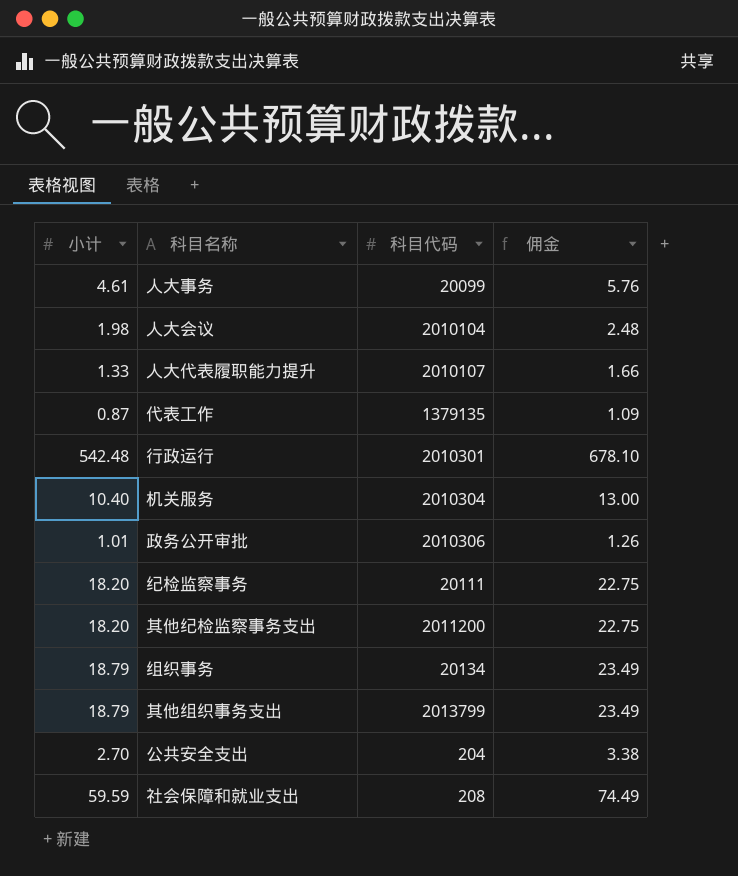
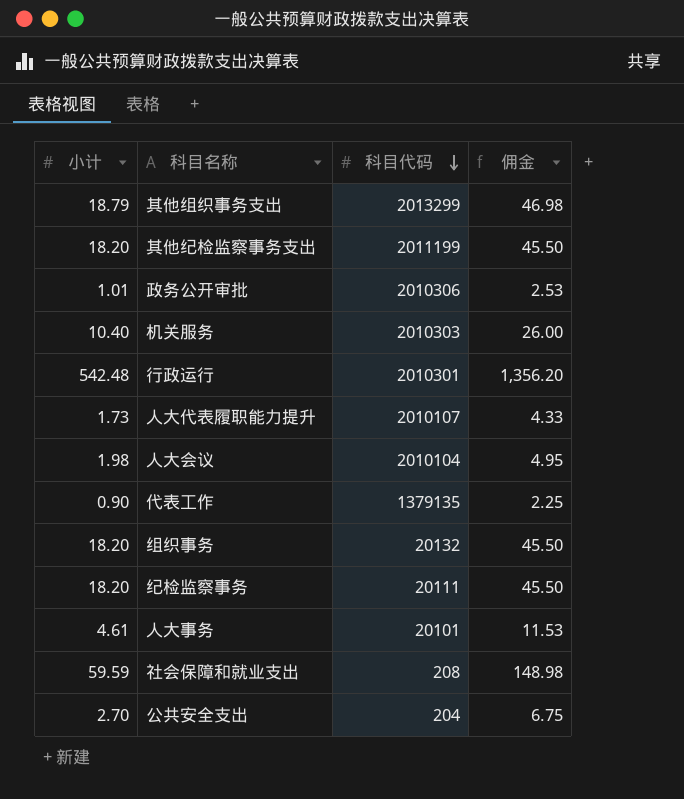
row order: none -> 科目代码 descending
column 佣金 | formula: [小计] * 1.25 -> [小计] * 2.5
其他组织事务支出 | 科目代码: 2013799 -> 2013299
其他纪检监察事务支出 | 科目代码: 2011200 -> 2011199
机关服务 | 科目代码: 2010304 -> 2010303
人大代表履职能力提升 | 小计: 1.33 -> 1.73
代表工作 | 小计: 0.87 -> 0.90
组织事务 | 小计: 18.79 -> 18.20
组织事务 | 科目代码: 20134 -> 20132
人大事务 | 科目代码: 20099 -> 20101

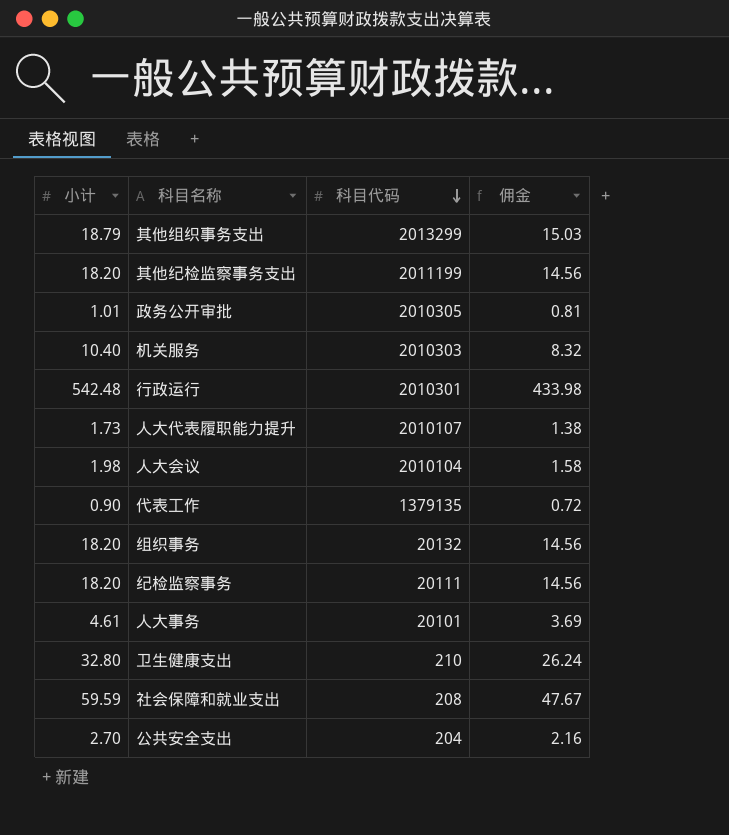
column 佣金 | formula: [小计] * 2.5 -> [小计] * 0.8
政务公开审批 | 科目代码: 2010306 -> 2010305
row 卫生健康支出: none -> 32.80 | 210 | 26.24

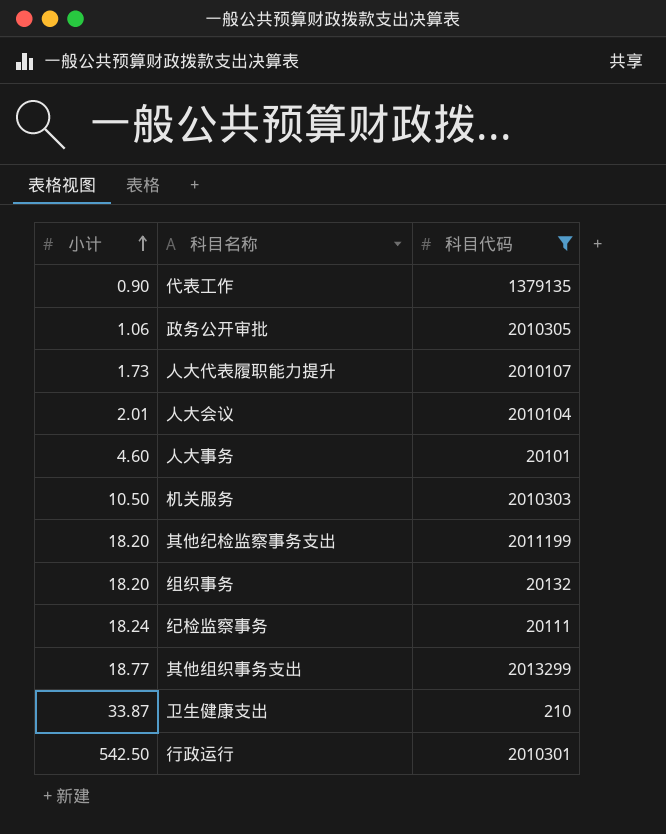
filter: none -> 科目代码 >= 210
row order: 科目代码 descending -> 小计 ascending
column 佣金 | formula: [小计] * 0.8 -> none
政务公开审批 | 小计: 1.01 -> 1.06
人大会议 | 小计: 1.98 -> 2.01
人大事务 | 小计: 4.61 -> 4.60
机关服务 | 小计: 10.40 -> 10.50
纪检监察事务 | 小计: 18.20 -> 18.24
其他组织事务支出 | 小计: 18.79 -> 18.77
卫生健康支出 | 小计: 32.80 -> 33.87
行政运行 | 小计: 542.48 -> 542.50

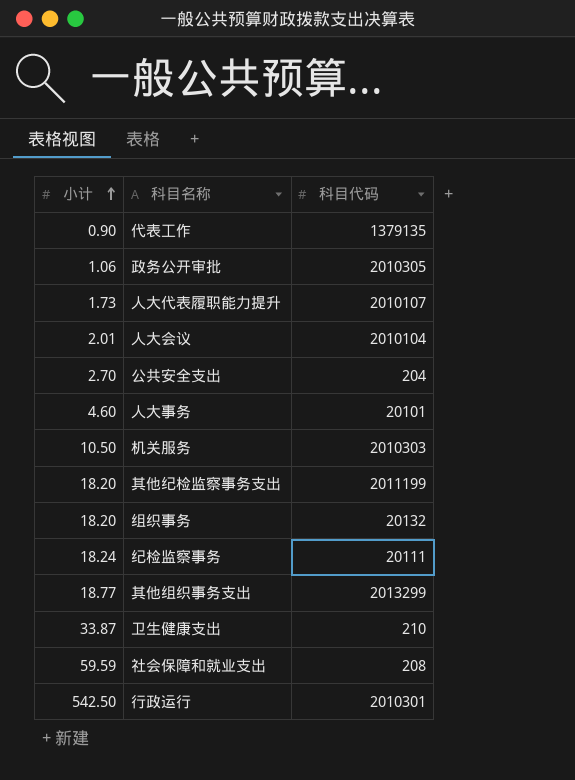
filter: 科目代码 >= 210 -> none

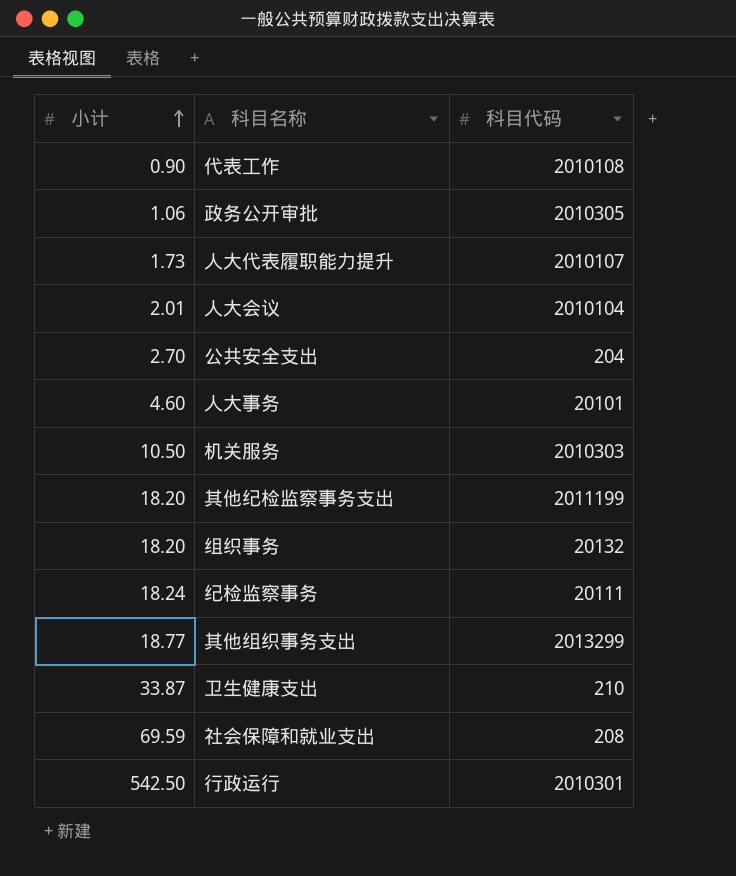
代表工作 | 科目代码: 1379135 -> 2010108
社会保障和就业支出 | 小计: 59.59 -> 69.59

